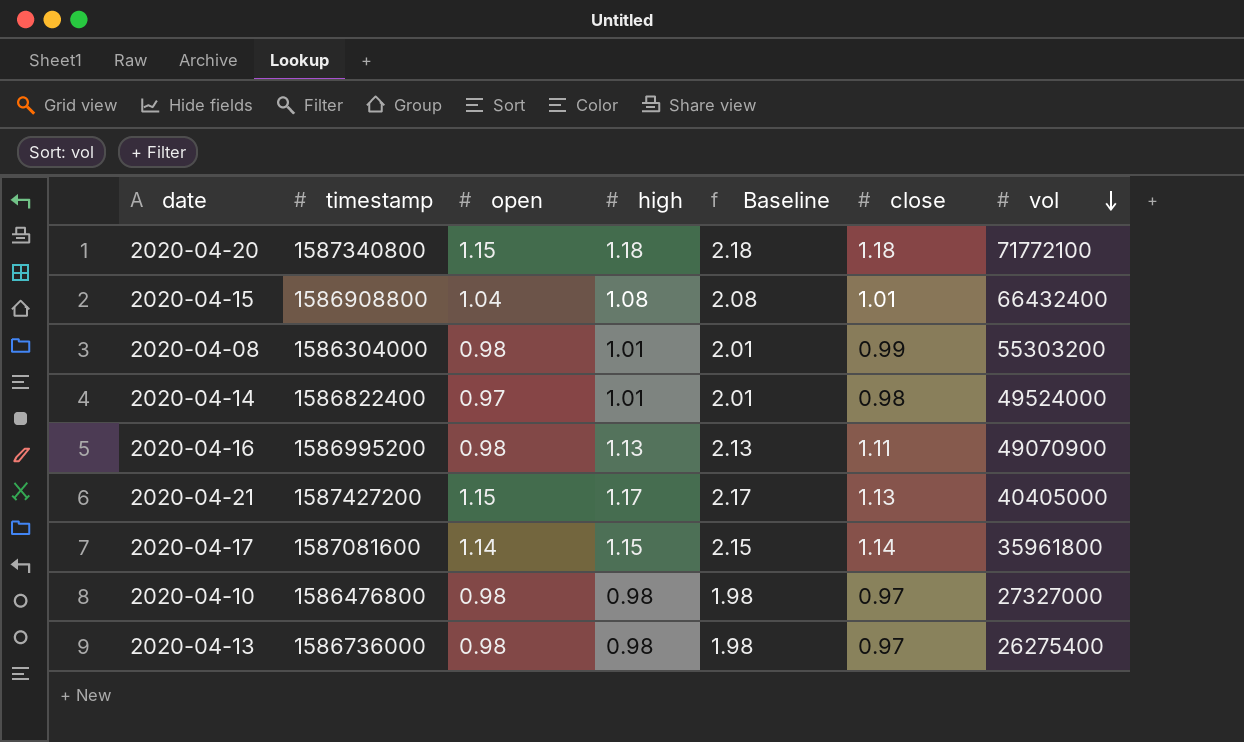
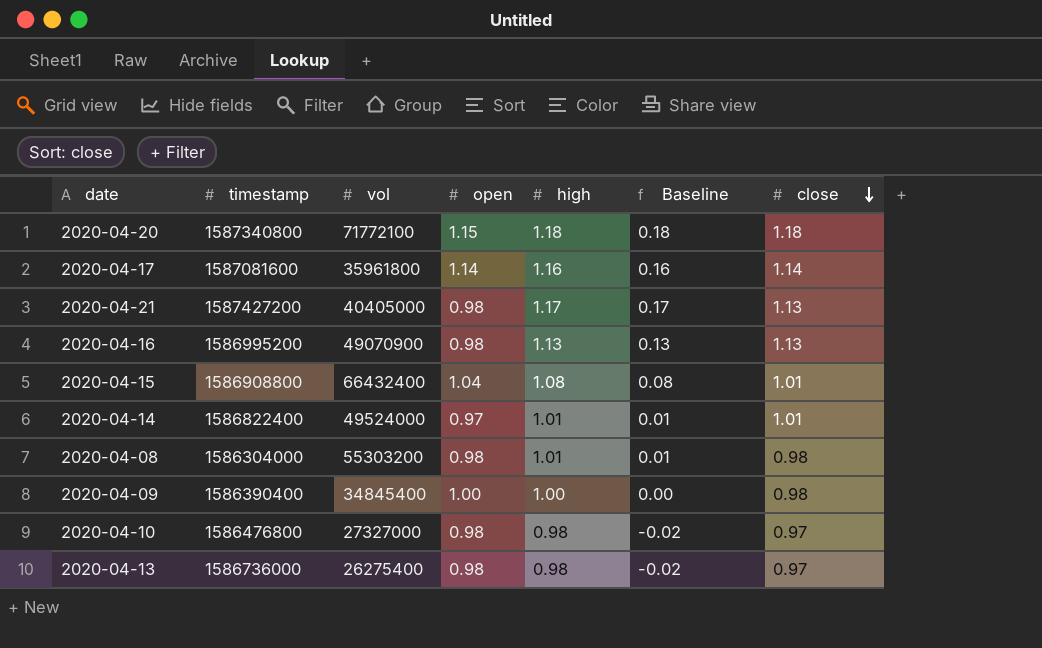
row order: vol descending -> close descending
column vol | position: 7 -> 3
column Baseline | formula: [high] + 1 -> [high] - 1
2020-04-17 | high: 1.15 -> 1.16
2020-04-21 | open: 1.15 -> 0.98
2020-04-16 | close: 1.11 -> 1.13
2020-04-14 | close: 0.98 -> 1.01
2020-04-08 | close: 0.99 -> 0.98
row 2020-04-09: none -> 1586390400 | 34845400 | 1.00 | 1.00 | 0.00 | 0.98

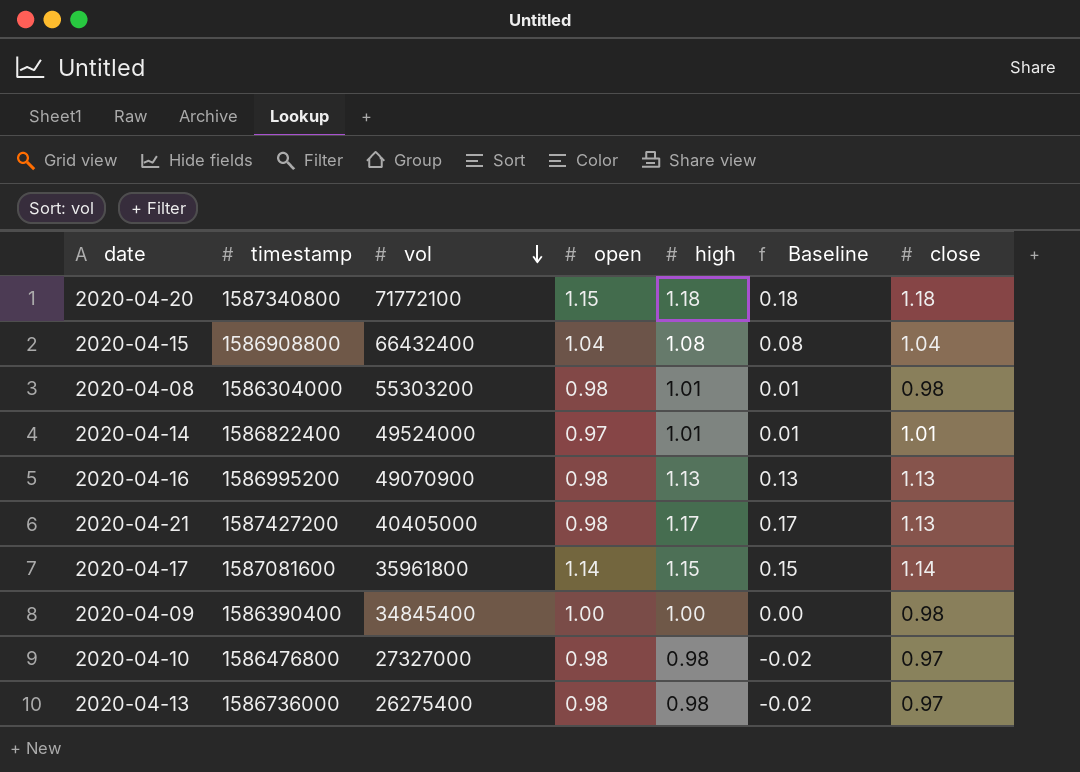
row order: close descending -> vol descending
2020-04-15 | close: 1.01 -> 1.04
2020-04-17 | high: 1.16 -> 1.15
2020-04-17 | Baseline: 0.16 -> 0.15

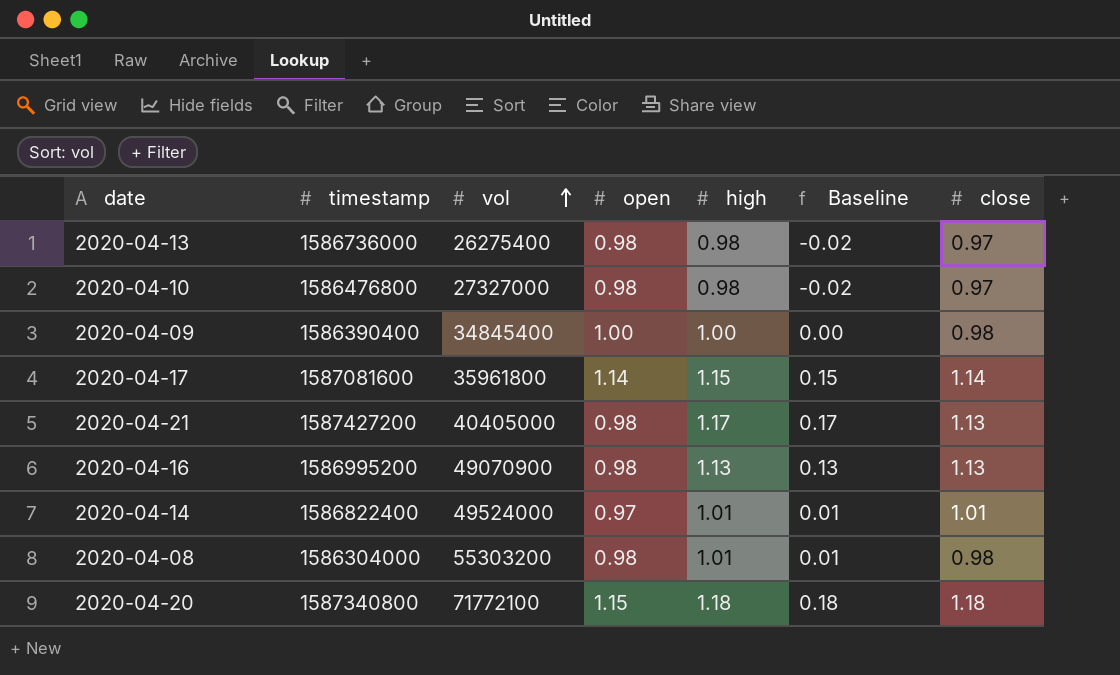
row order: vol descending -> vol ascending
row 2020-04-15: 1586908800 | 66432400 | 1.04 | 1.08 | 0.08 | 1.04 -> none

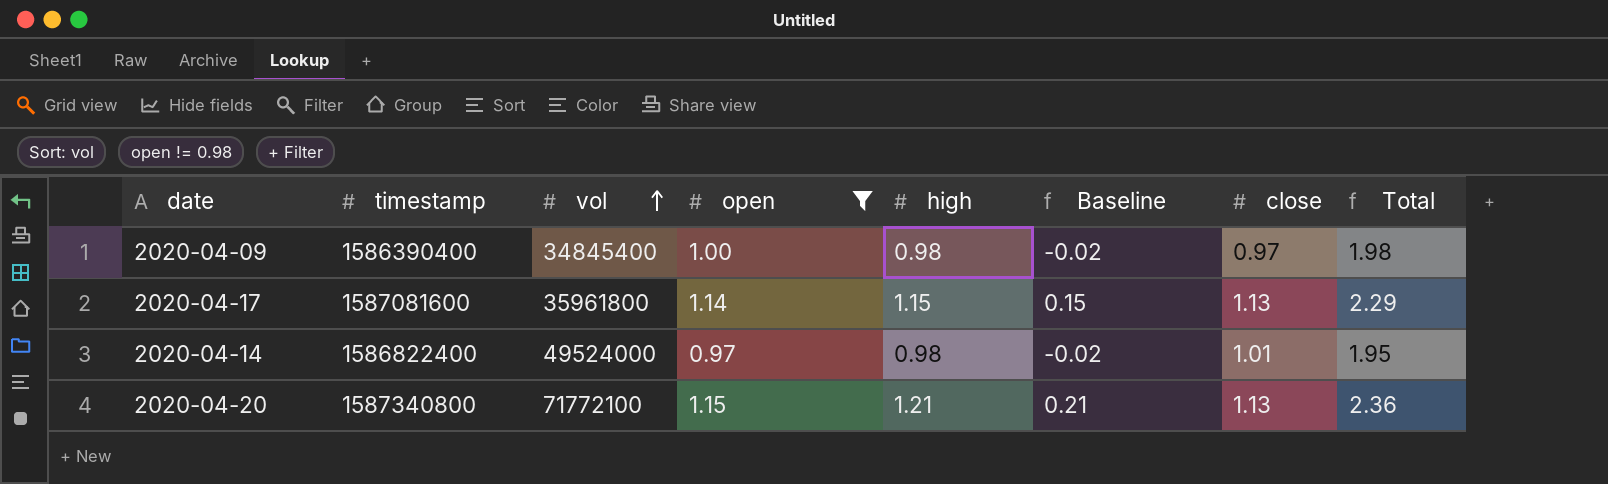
filter: none -> open != 0.98
column Total | formula: none -> [open] + [high]
2020-04-09 | high: 1.00 -> 0.98
2020-04-09 | Baseline: 0.00 -> -0.02
2020-04-09 | close: 0.98 -> 0.97
2020-04-17 | close: 1.14 -> 1.13
2020-04-14 | high: 1.01 -> 0.98
2020-04-14 | Baseline: 0.01 -> -0.02
2020-04-20 | high: 1.18 -> 1.21
2020-04-20 | Baseline: 0.18 -> 0.21
2020-04-20 | close: 1.18 -> 1.13

